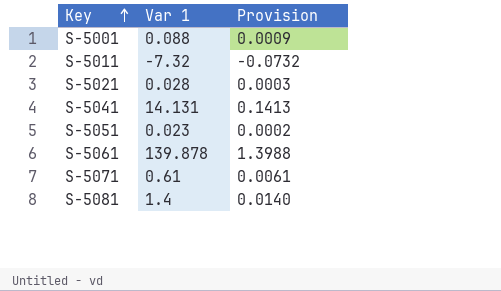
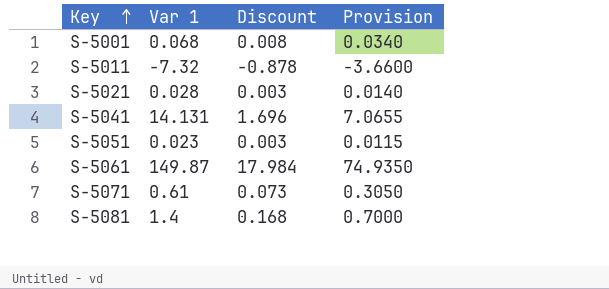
column Discount | formula: none -> [Var 1] * 0.12
column Provision | formula: [Var 1] * 0.01 -> [Var 1] * 0.5
S-5001 | Var 1: 0.088 -> 0.068
S-5061 | Var 1: 139.878 -> 149.87

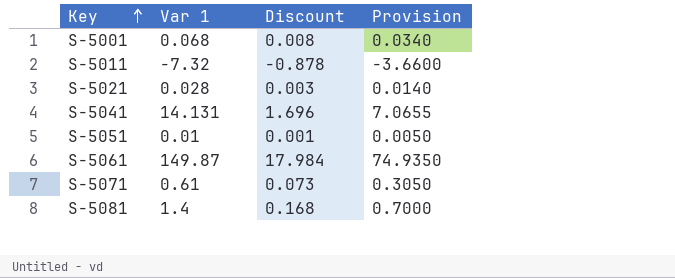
S-5051 | Var 1: 0.023 -> 0.01
S-5051 | Discount: 0.003 -> 0.001
S-5051 | Provision: 0.0115 -> 0.0050

